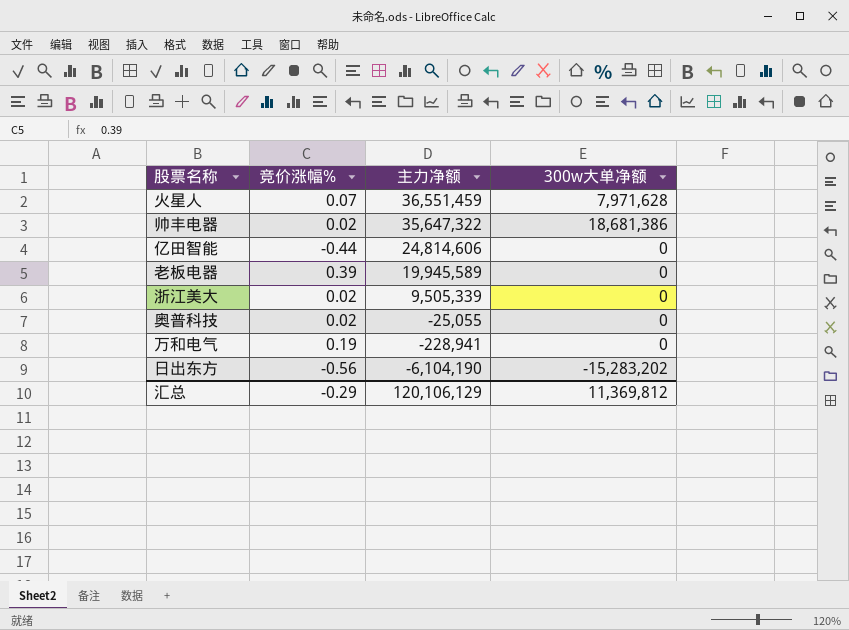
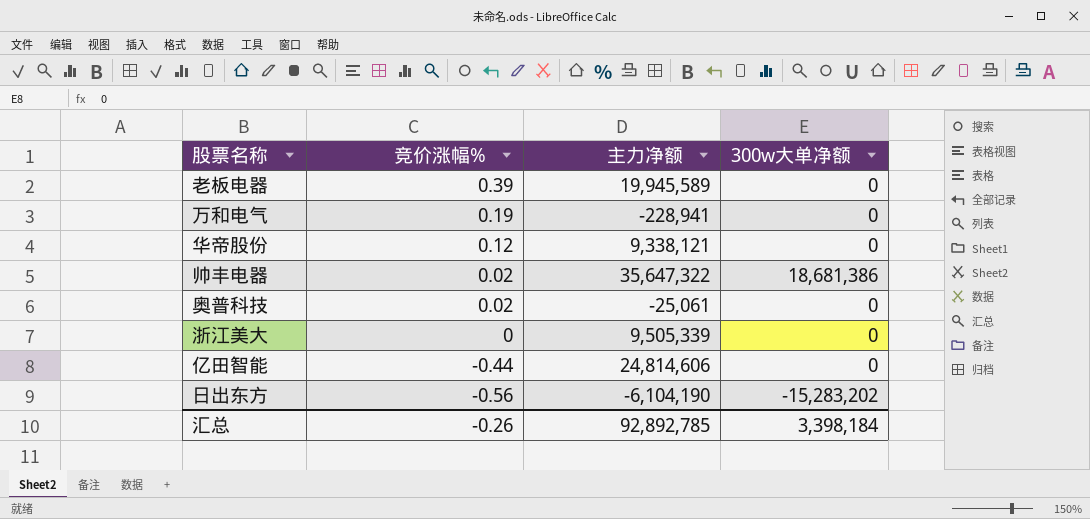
row order: 主力净额 descending -> 竞价涨幅% descending
row 火星人: 0.07 | 36,551,459 | 7,971,628 -> none
row 华帝股份: none -> 0.12 | 9,338,121 | 0
奥普科技 | 主力净额: -25,055 -> -25,061
浙江美大 | 竞价涨幅%: 0.02 -> 0
汇总 | 竞价涨幅%: -0.29 -> -0.26
汇总 | 主力净额: 120,106,129 -> 92,892,785
汇总 | 300w大单净额: 11,369,812 -> 3,398,184

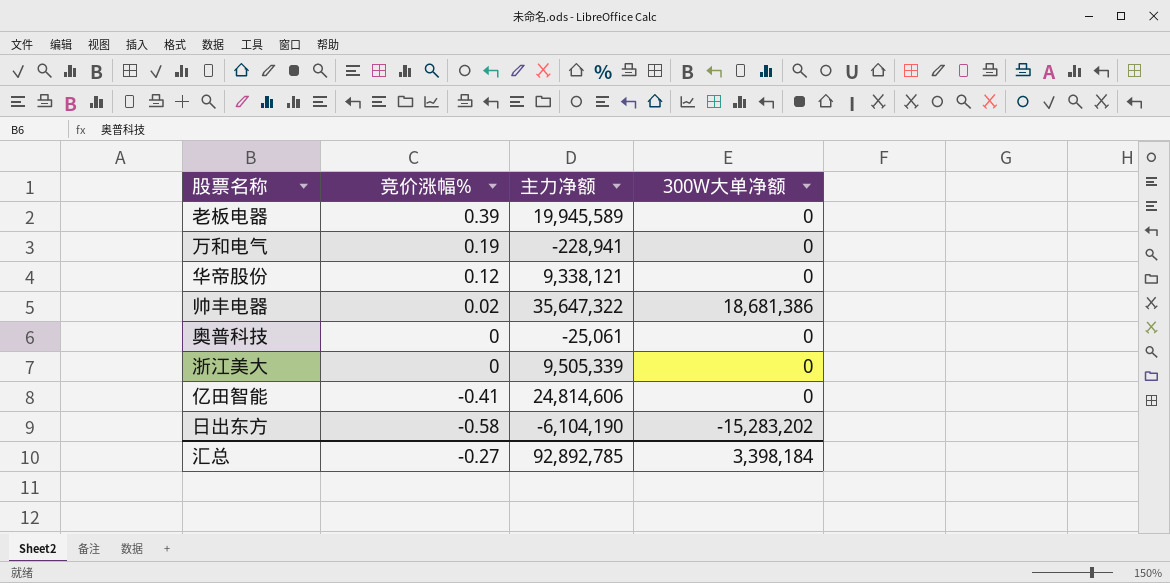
column name: 300w大单净额 -> 300W大单净额
奥普科技 | 竞价涨幅%: 0.02 -> 0
亿田智能 | 竞价涨幅%: -0.44 -> -0.41
日出东方 | 竞价涨幅%: -0.56 -> -0.58
汇总 | 竞价涨幅%: -0.26 -> -0.27

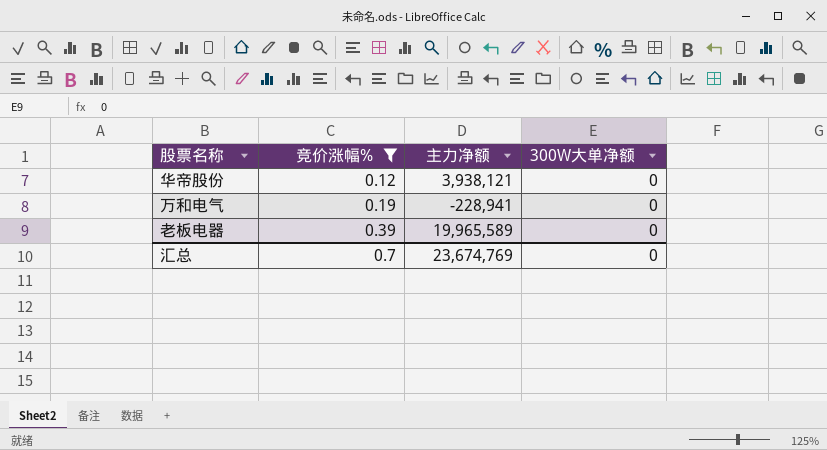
filter: none -> 竞价涨幅% >= 0.12
row order: 竞价涨幅% descending -> 竞价涨幅% ascending
华帝股份 | 主力净额: 9,338,121 -> 3,938,121
老板电器 | 主力净额: 19,945,589 -> 19,965,589
汇总 | 竞价涨幅%: -0.27 -> 0.7
汇总 | 主力净额: 92,892,785 -> 23,674,769
汇总 | 300W大单净额: 3,398,184 -> 0

